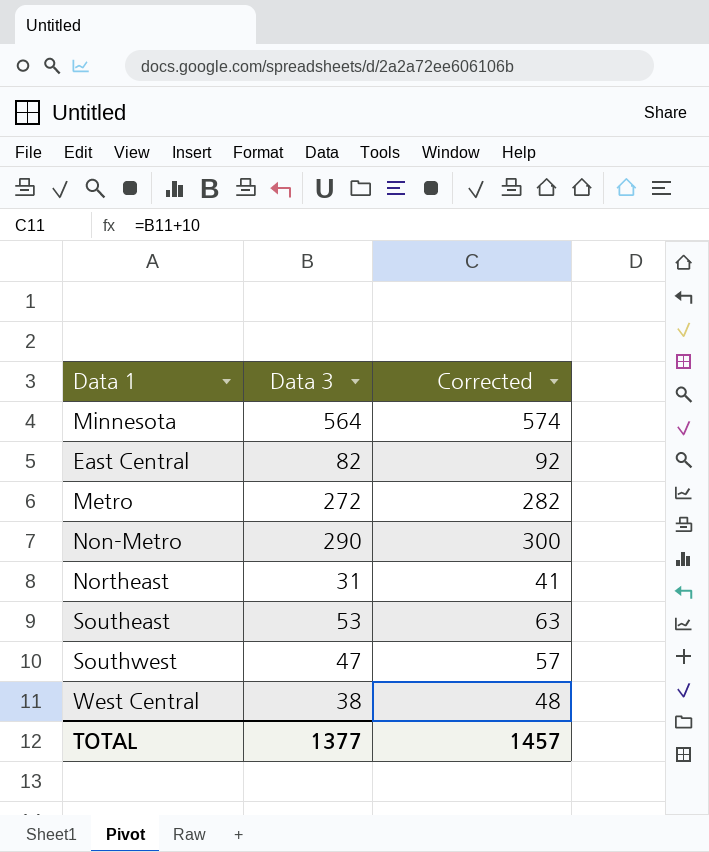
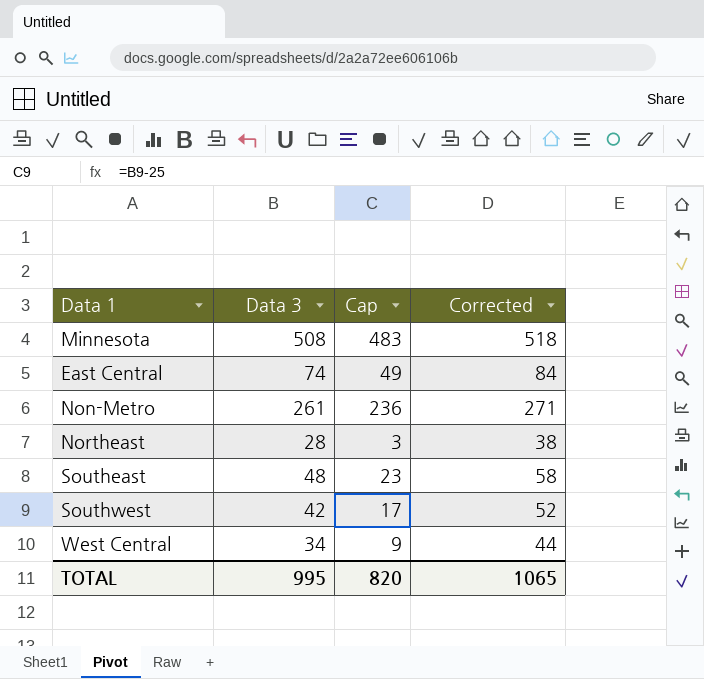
column Cap | formula: none -> [Data 3] - 25
row Metro: 272 | 282 -> none
Minnesota | Data 3: 564 -> 508
Minnesota | Corrected: 574 -> 518
East Central | Data 3: 82 -> 74
East Central | Corrected: 92 -> 84
Non-Metro | Data 3: 290 -> 261
Non-Metro | Corrected: 300 -> 271
Northeast | Data 3: 31 -> 28
Northeast | Corrected: 41 -> 38
Southeast | Data 3: 53 -> 48
Southeast | Corrected: 63 -> 58
Southwest | Data 3: 47 -> 42
Southwest | Corrected: 57 -> 52
West Central | Data 3: 38 -> 34
West Central | Corrected: 48 -> 44
TOTAL | Data 3: 1377 -> 995
TOTAL | Corrected: 1457 -> 1065

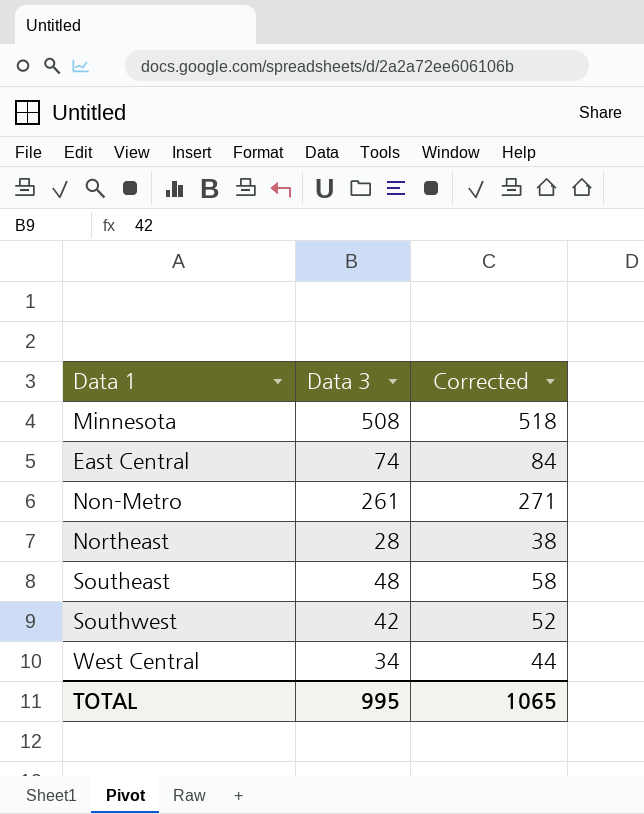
column Cap | formula: [Data 3] - 25 -> none

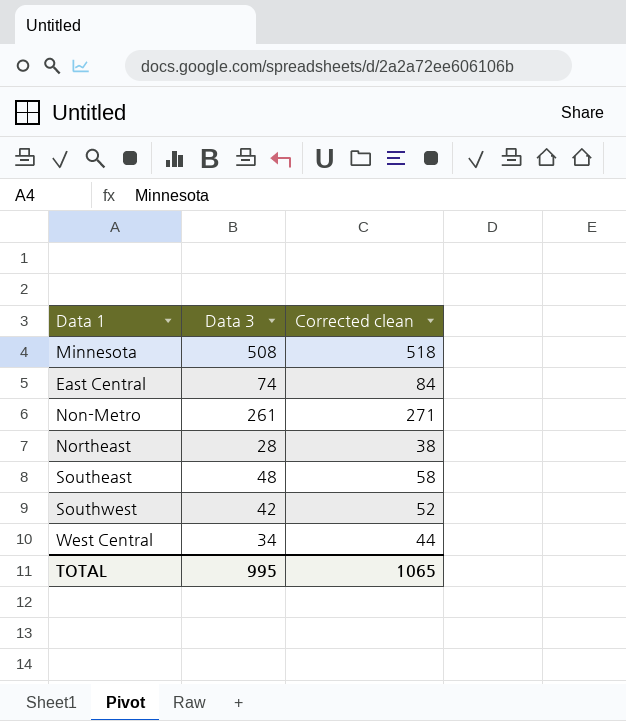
column name: Corrected -> Corrected clean

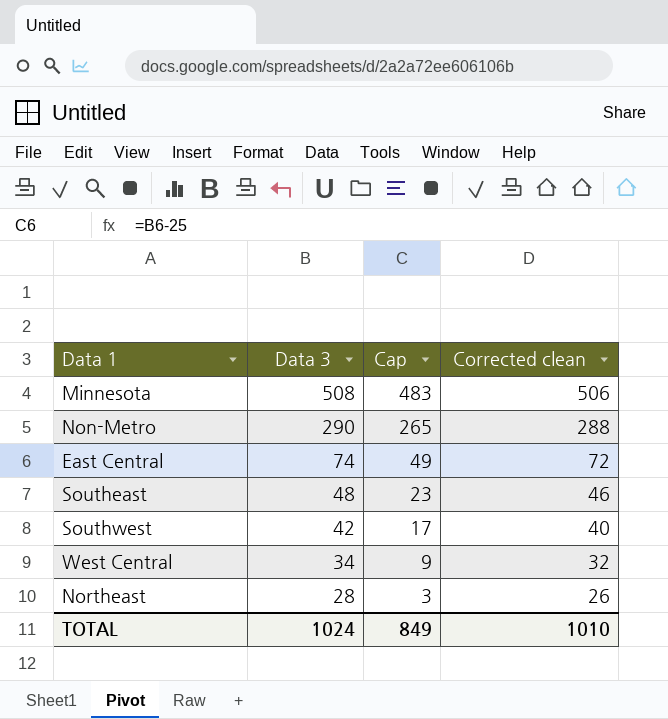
row order: none -> Data 3 descending
column Cap | formula: none -> [Data 3] - 25
column Corrected clean | formula: [Data 3] + 10 -> [Data 3] - 2
Non-Metro | Data 3: 261 -> 290
TOTAL | Data 3: 995 -> 1024
TOTAL | Corrected clean: 1065 -> 1010

